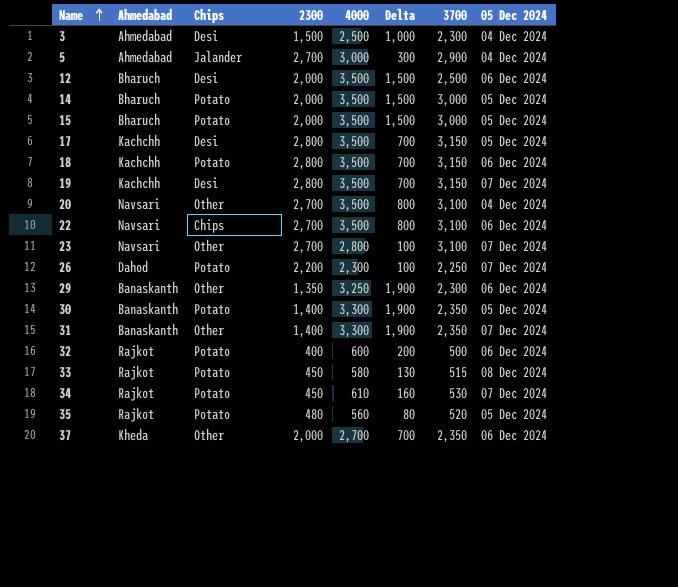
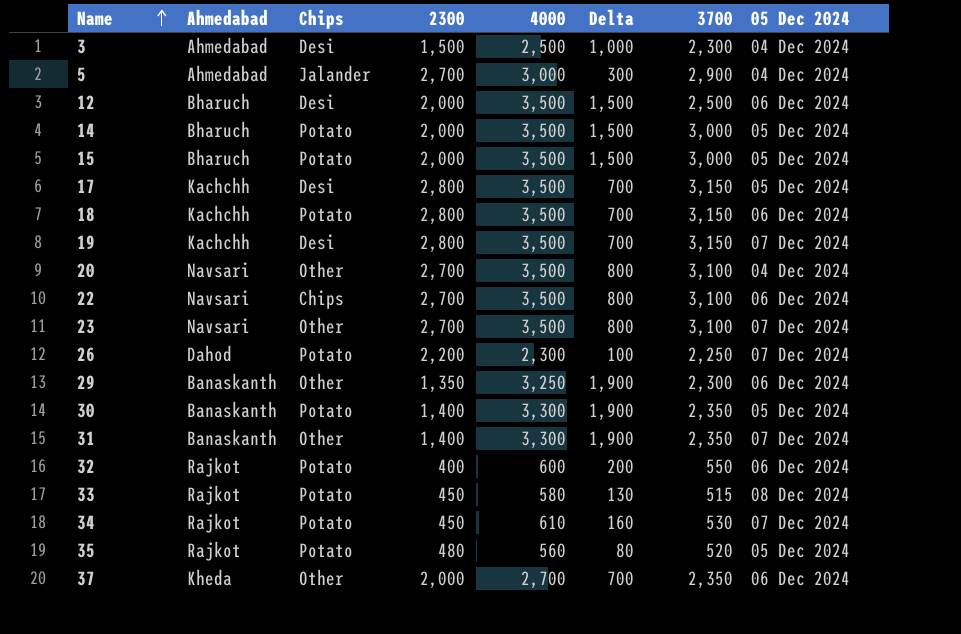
23 | 4000: 2,800 -> 3,500
23 | Delta: 100 -> 800
32 | 3700: 500 -> 550

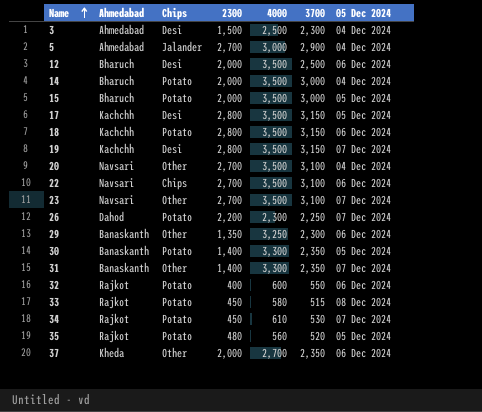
column Delta | formula: [4000] - [2300] -> none
14 | 05 Dec 2024: 05 Dec 2024 -> 04 Dec 2024

